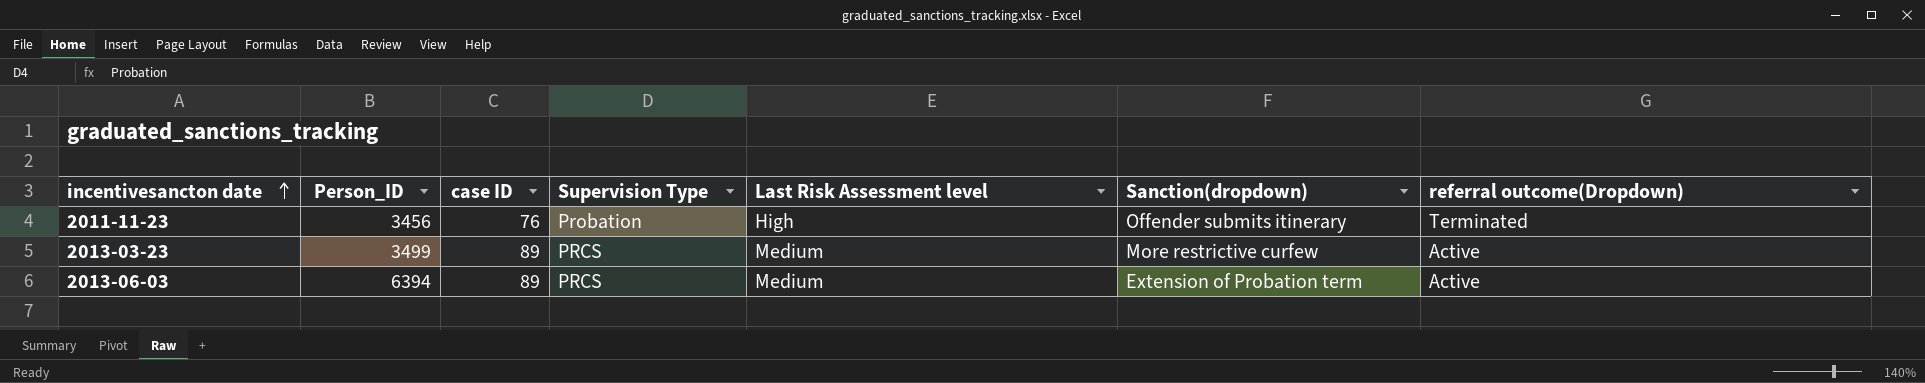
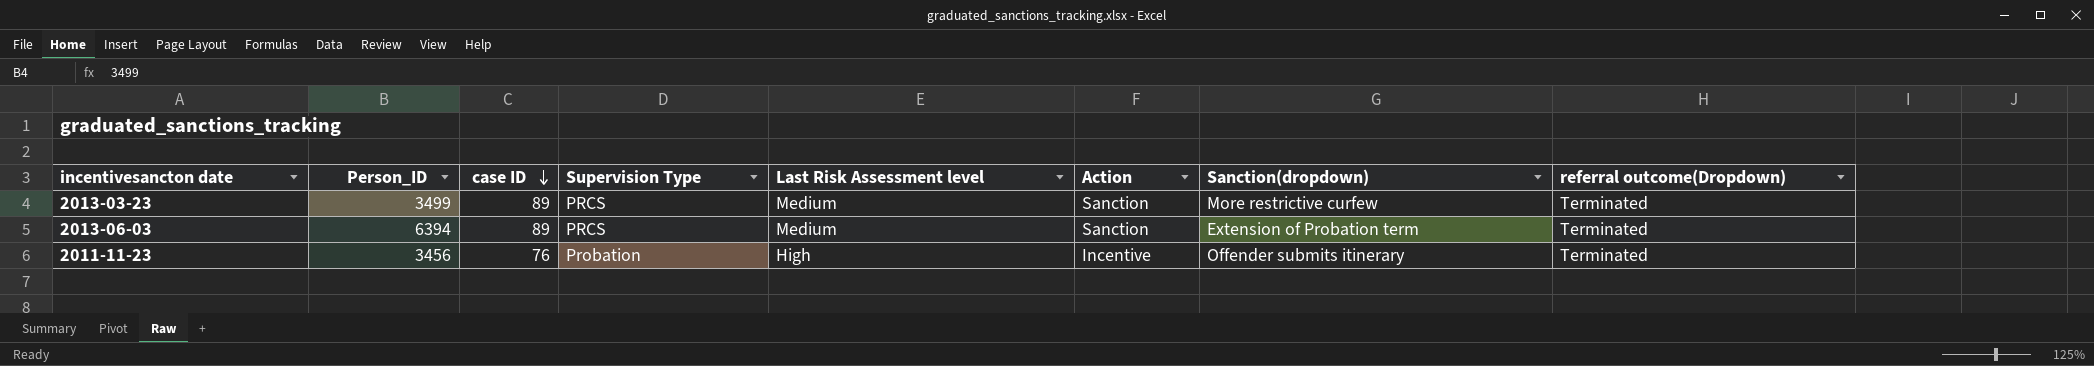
row order: incentivesancton date ascending -> case ID descending
column Action | position: none -> 6
2013-03-23 | referral outcome(Dropdown): Active -> Terminated
2013-06-03 | referral outcome(Dropdown): Active -> Terminated

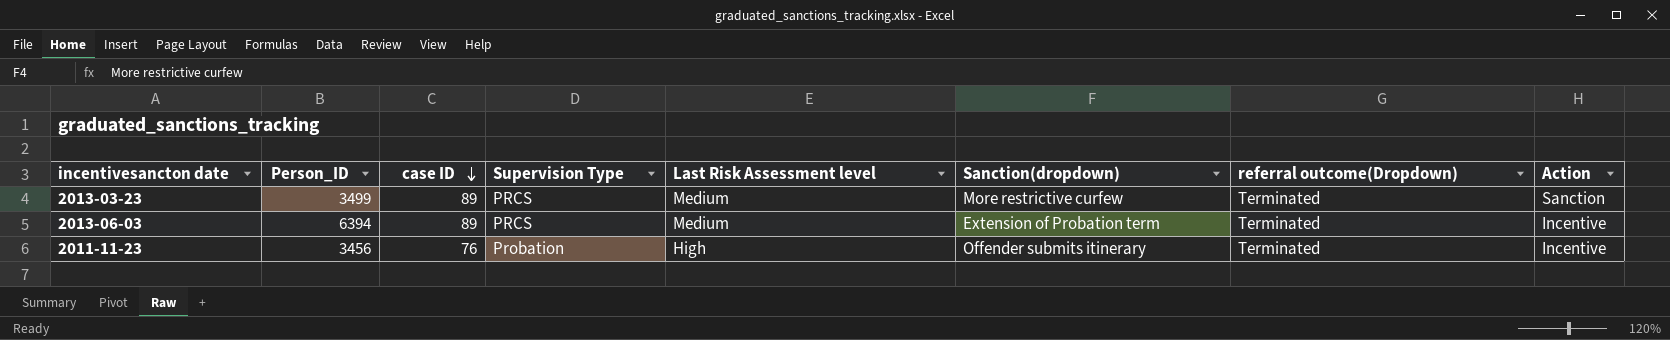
column Action | position: 6 -> 8
2013-06-03 | Action: Sanction -> Incentive

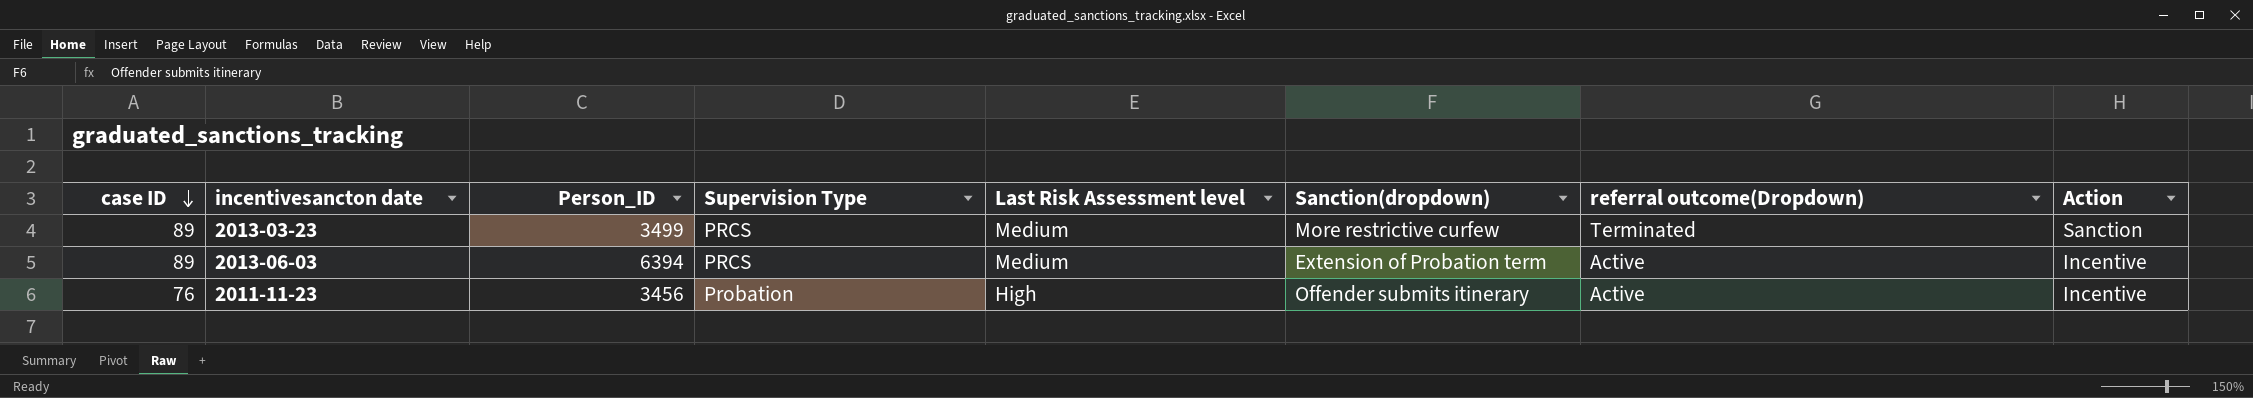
column case ID | position: 3 -> 1
2013-06-03 | referral outcome(Dropdown): Terminated -> Active
2011-11-23 | referral outcome(Dropdown): Terminated -> Active

